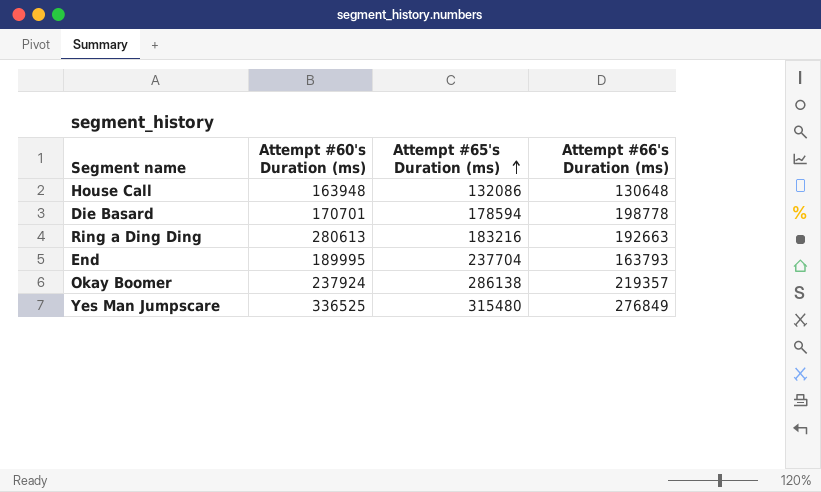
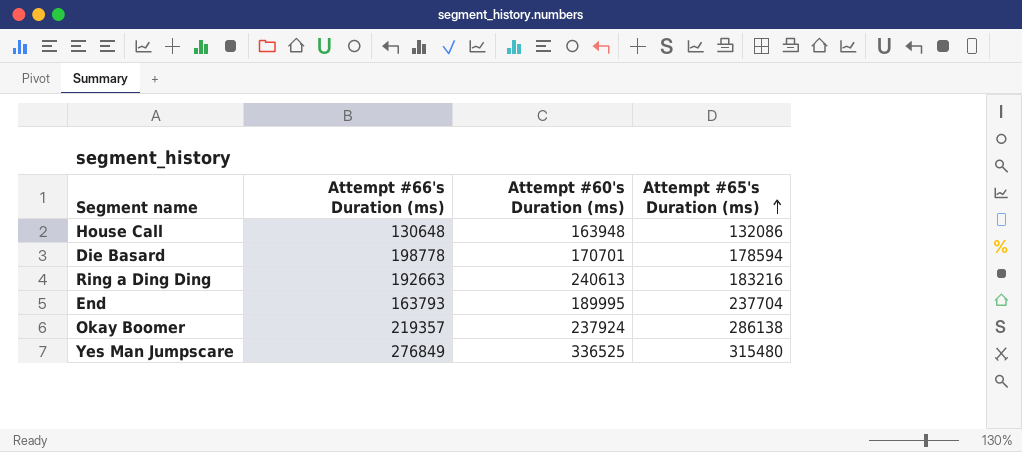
column Attempt #66's Duration (ms) | position: 4 -> 2
Ring a Ding Ding | Attempt #60's Duration (ms): 280613 -> 240613

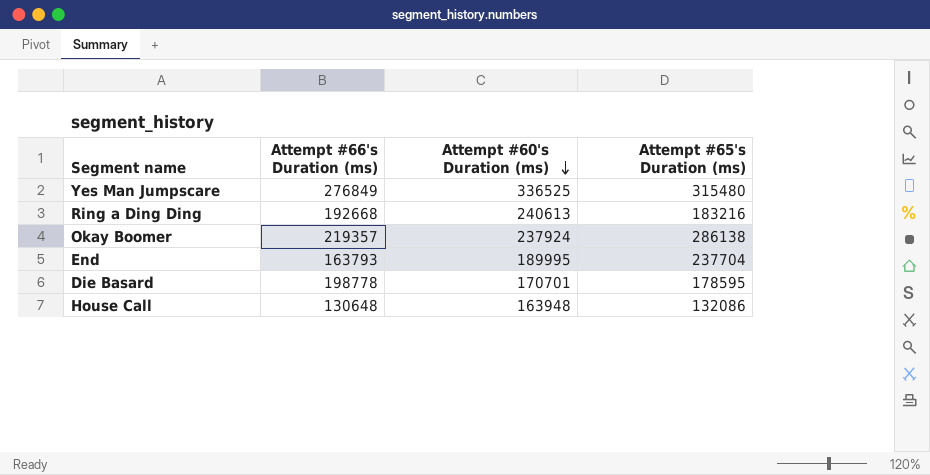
row order: Attempt #65's Duration (ms) ascending -> Attempt #60's Duration (ms) descending
Ring a Ding Ding | Attempt #66's Duration (ms): 192663 -> 192668
Die Basard | Attempt #65's Duration (ms): 178594 -> 178595

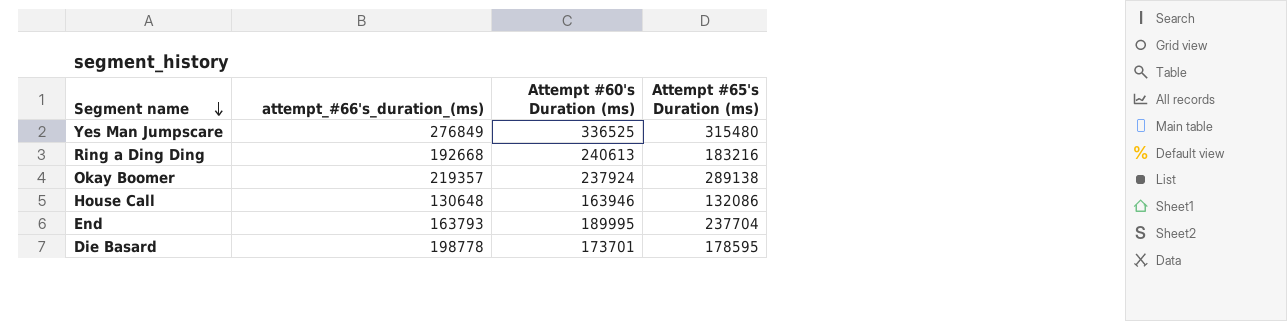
row order: Attempt #60's Duration (ms) descending -> Segment name descending
column name: Attempt #66's Duration (ms) -> attempt_#66's_duration_(ms)
Okay Boomer | Attempt #65's Duration (ms): 286138 -> 289138
House Call | Attempt #60's Duration (ms): 163948 -> 163946
Die Basard | Attempt #60's Duration (ms): 170701 -> 173701

